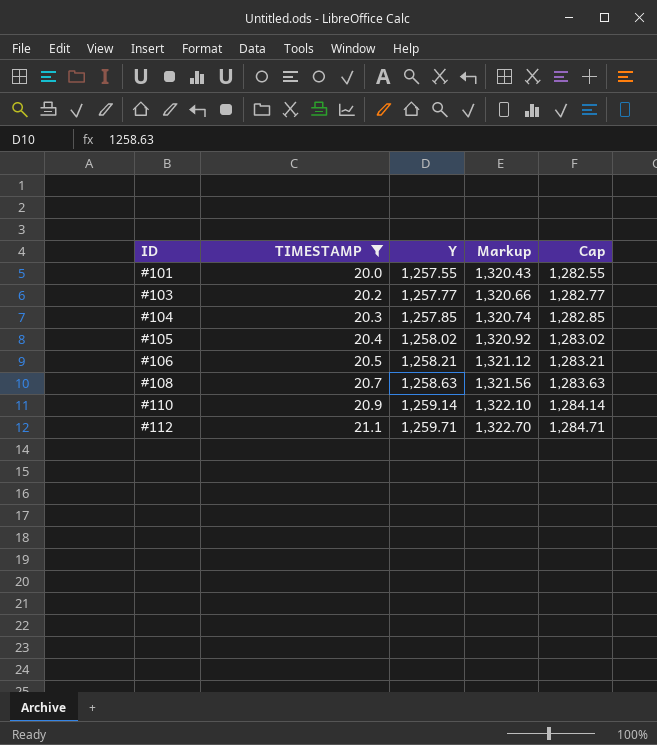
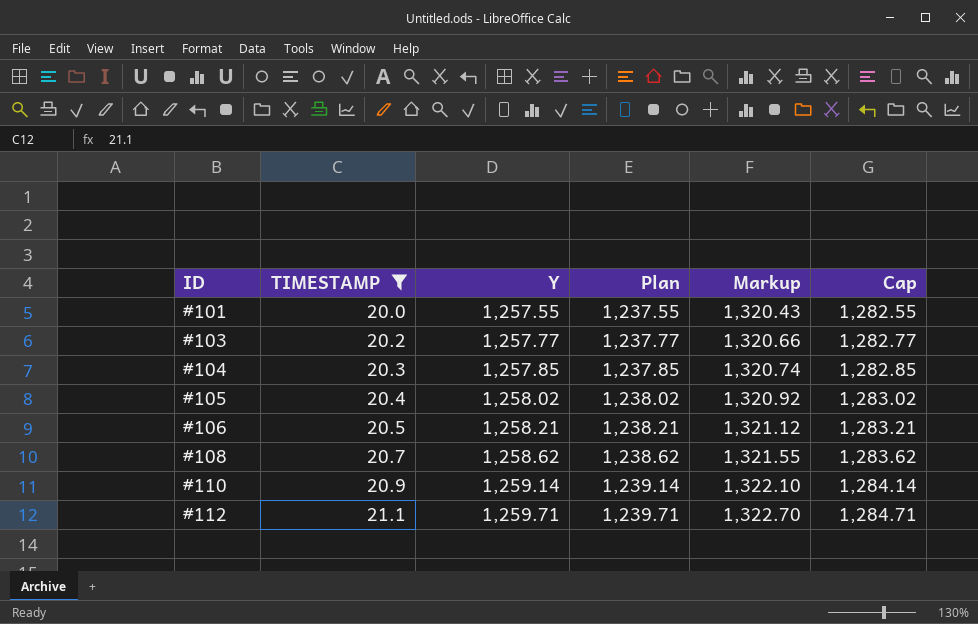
column Plan | formula: none -> [Y] - 20
#108 | Y: 1,258.63 -> 1,258.62
#108 | Markup: 1,321.56 -> 1,321.55
#108 | Cap: 1,283.63 -> 1,283.62

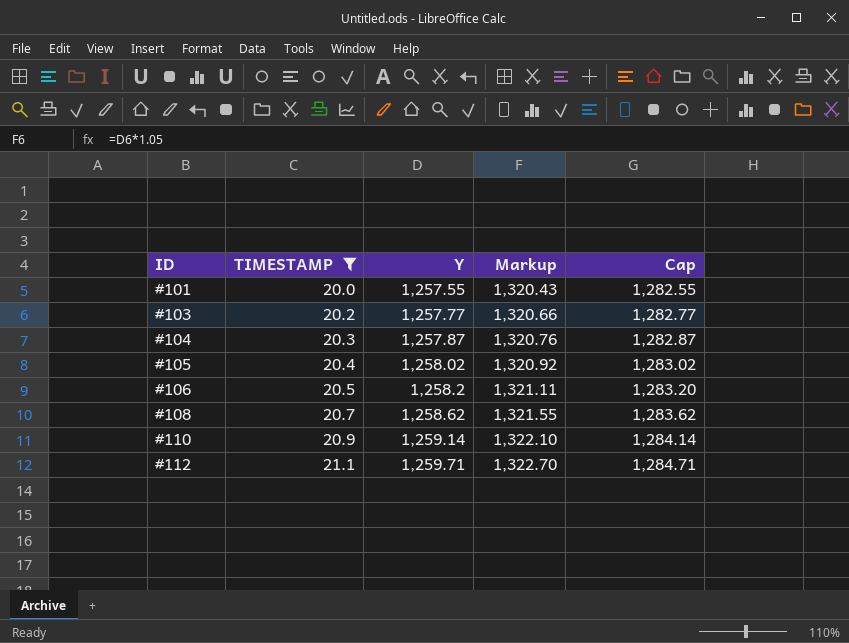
column Plan | formula: [Y] - 20 -> none
#104 | Y: 1,257.85 -> 1,257.87
#104 | Markup: 1,320.74 -> 1,320.76
#104 | Cap: 1,282.85 -> 1,282.87
#106 | Y: 1,258.21 -> 1,258.2
#106 | Markup: 1,321.12 -> 1,321.11
#106 | Cap: 1,283.21 -> 1,283.20

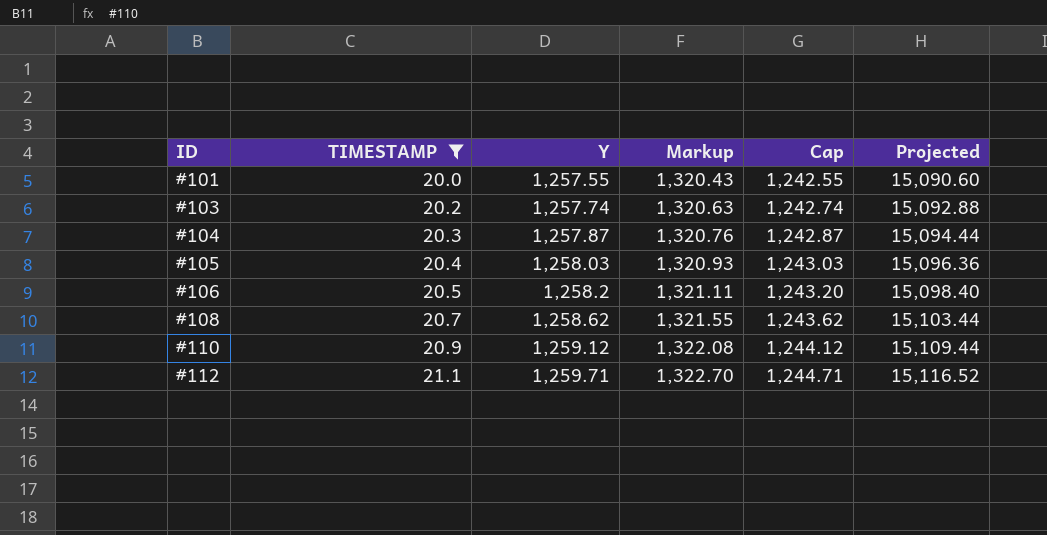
column Cap | formula: [Y] + 25 -> [Y] - 15
column Projected | formula: none -> [Y] * 12
#103 | Y: 1,257.77 -> 1,257.74
#103 | Markup: 1,320.66 -> 1,320.63
#105 | Y: 1,258.02 -> 1,258.03
#105 | Markup: 1,320.92 -> 1,320.93
#110 | Y: 1,259.14 -> 1,259.12
#110 | Markup: 1,322.10 -> 1,322.08

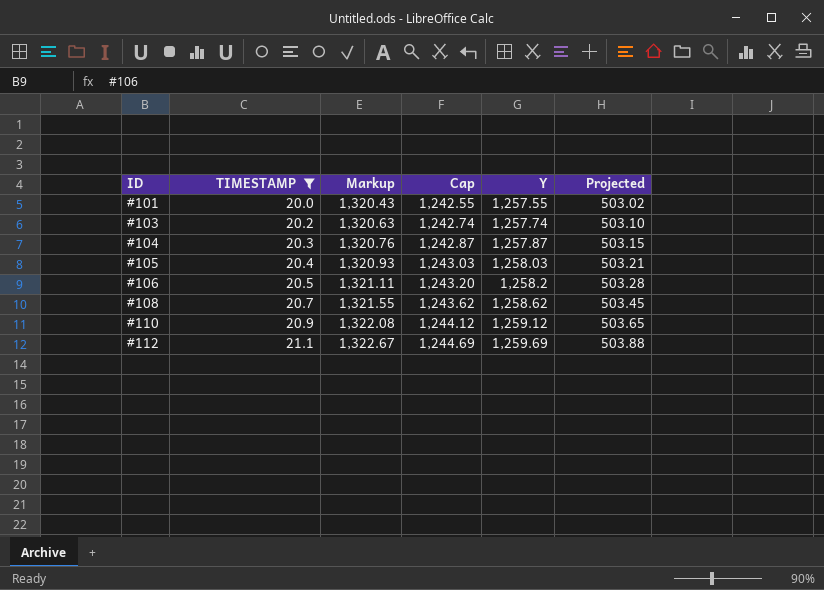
column Y | position: 3 -> 5
column Projected | formula: [Y] * 12 -> [Y] * 0.4
#112 | Markup: 1,322.70 -> 1,322.67
#112 | Cap: 1,244.71 -> 1,244.69
#112 | Y: 1,259.71 -> 1,259.69

